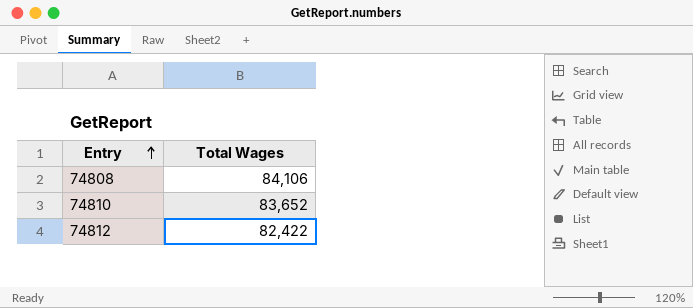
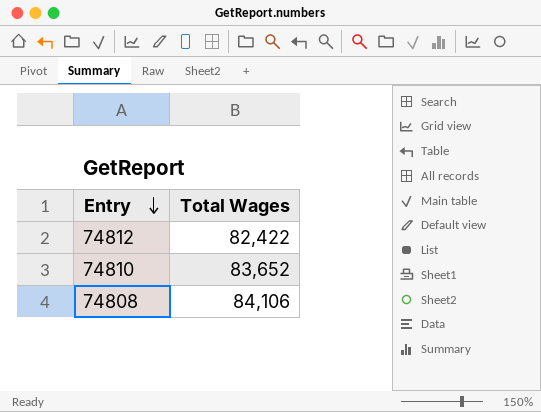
row order: Entry ascending -> Entry descending

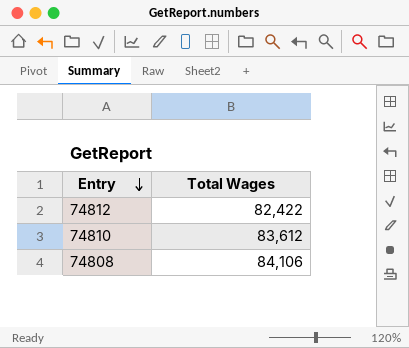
74810 | Total Wages: 83,652 -> 83,612

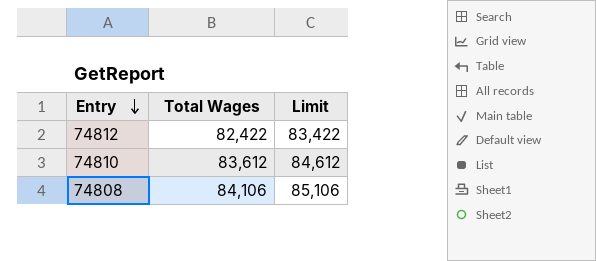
column Limit | formula: none -> [Total Wages] + 1000

